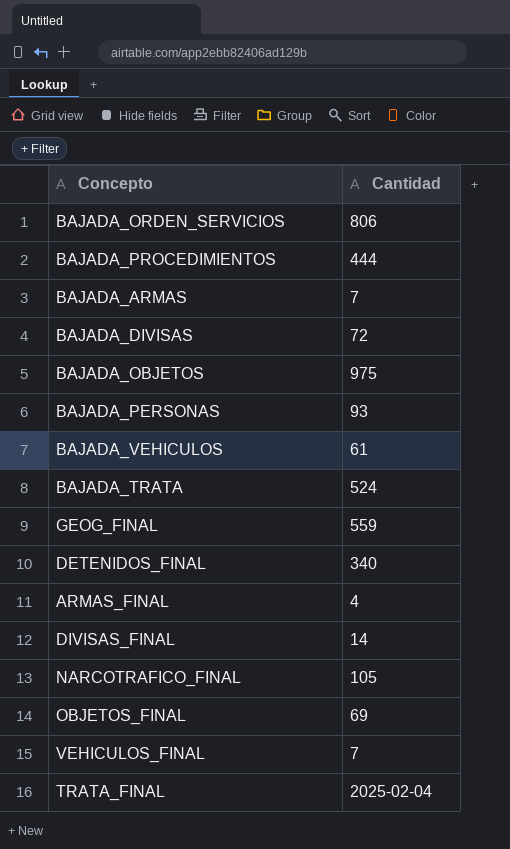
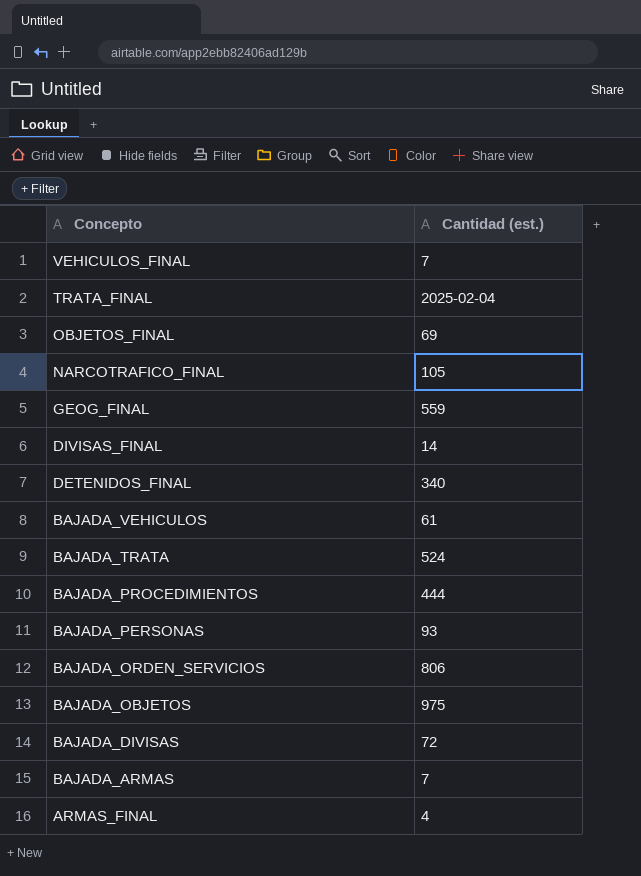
row order: none -> Concepto descending
column name: Cantidad -> Cantidad (est.)

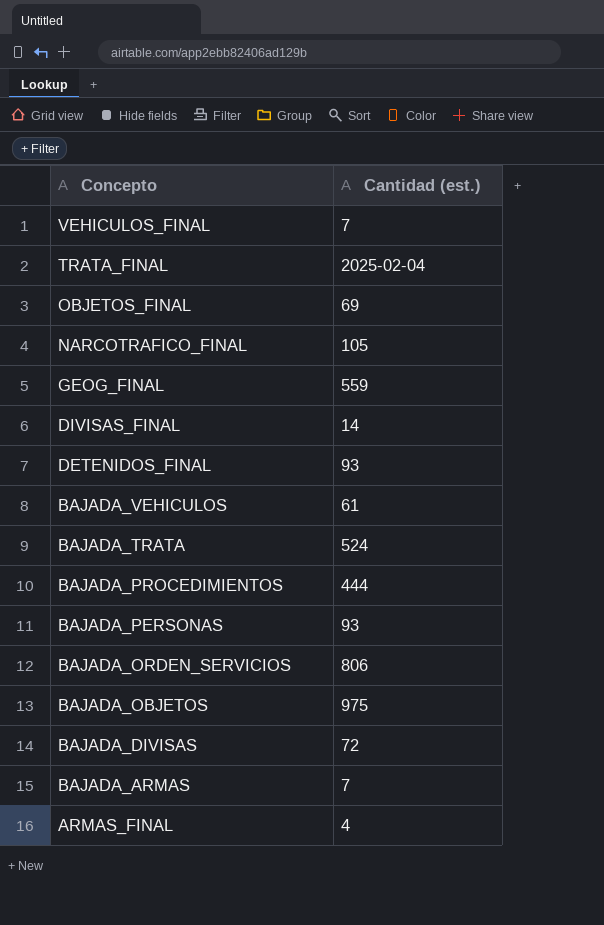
DETENIDOS_FINAL | Cantidad (est.): 340 -> 93

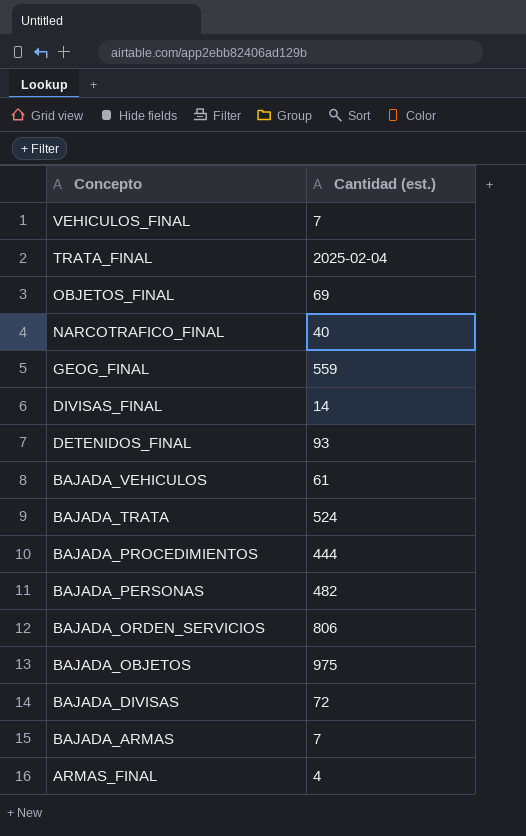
NARCOTRAFICO_FINAL | Cantidad (est.): 105 -> 40
BAJADA_PERSONAS | Cantidad (est.): 93 -> 482

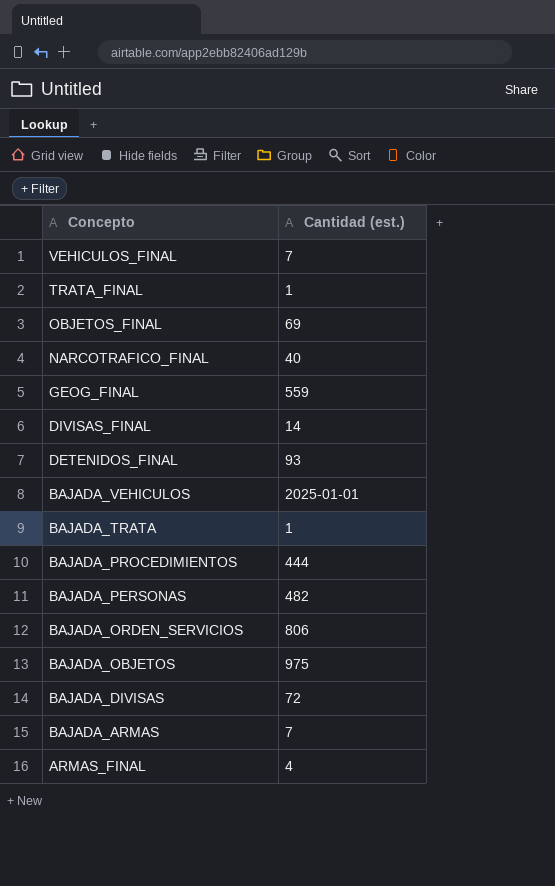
TRATA_FINAL | Cantidad (est.): 2025-02-04 -> 1
BAJADA_VEHICULOS | Cantidad (est.): 61 -> 2025-01-01
BAJADA_TRATA | Cantidad (est.): 524 -> 1

